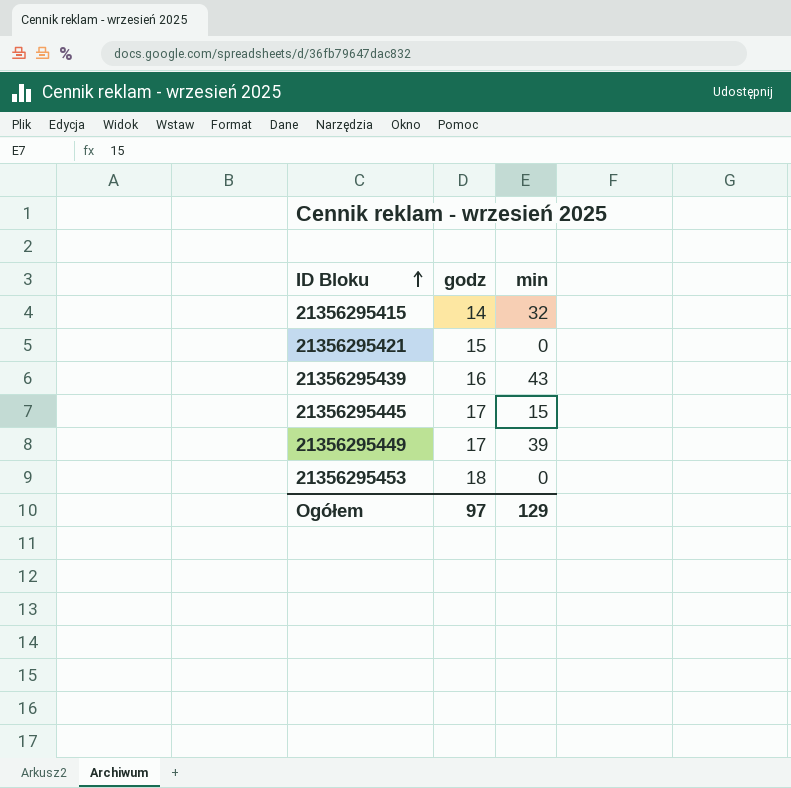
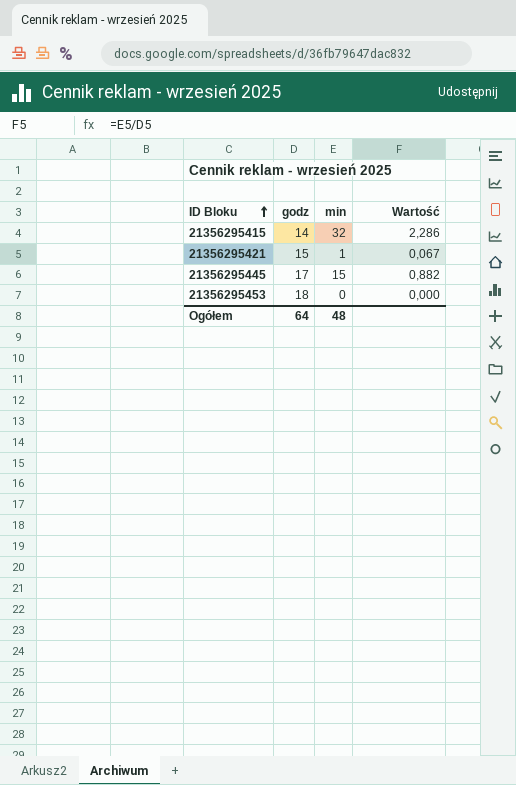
column Wartość | formula: none -> [min] / [godz]
row 21356295439: 16 | 43 -> none
row 21356295449: 17 | 39 -> none
21356295421 | min: 0 -> 1
Ogółem | godz: 97 -> 64
Ogółem | min: 129 -> 48

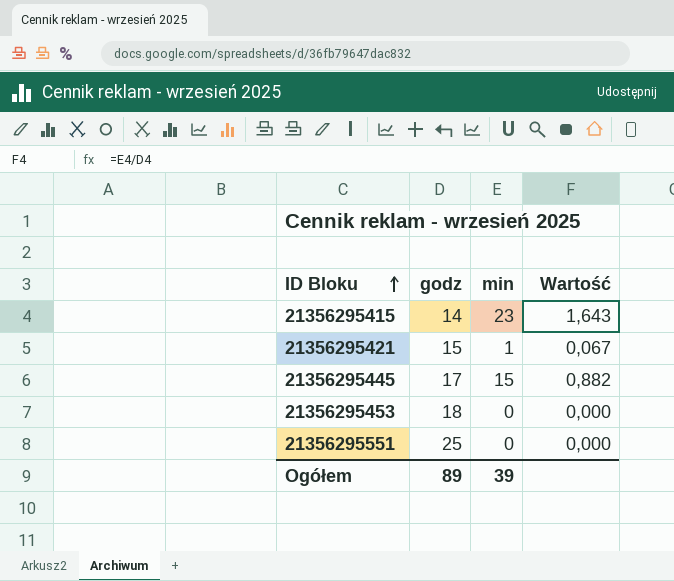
21356295415 | min: 32 -> 23
21356295415 | Wartość: 2,286 -> 1,643
row 21356295551: none -> 25 | 0 | 0,000
Ogółem | godz: 64 -> 89
Ogółem | min: 48 -> 39

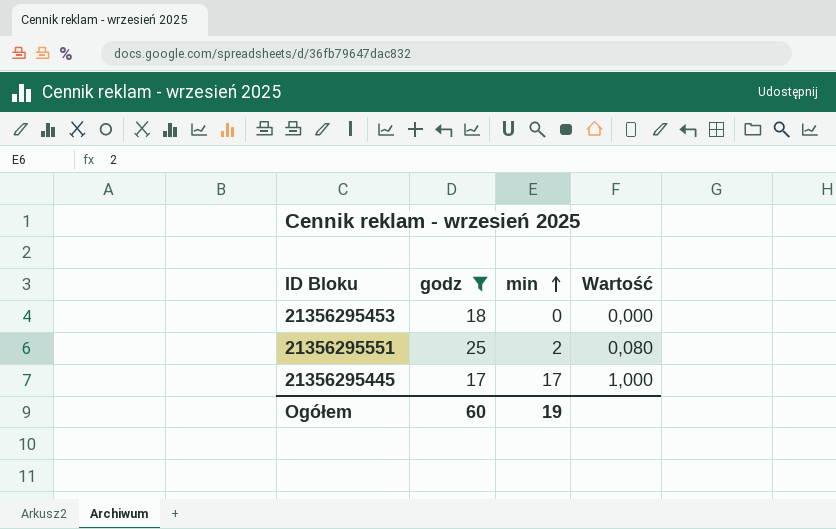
filter: none -> godz >= 17
row order: ID Bloku ascending -> min ascending
21356295551 | min: 0 -> 2
21356295551 | Wartość: 0,000 -> 0,080
21356295445 | min: 15 -> 17
21356295445 | Wartość: 0,882 -> 1,000
Ogółem | godz: 89 -> 60
Ogółem | min: 39 -> 19

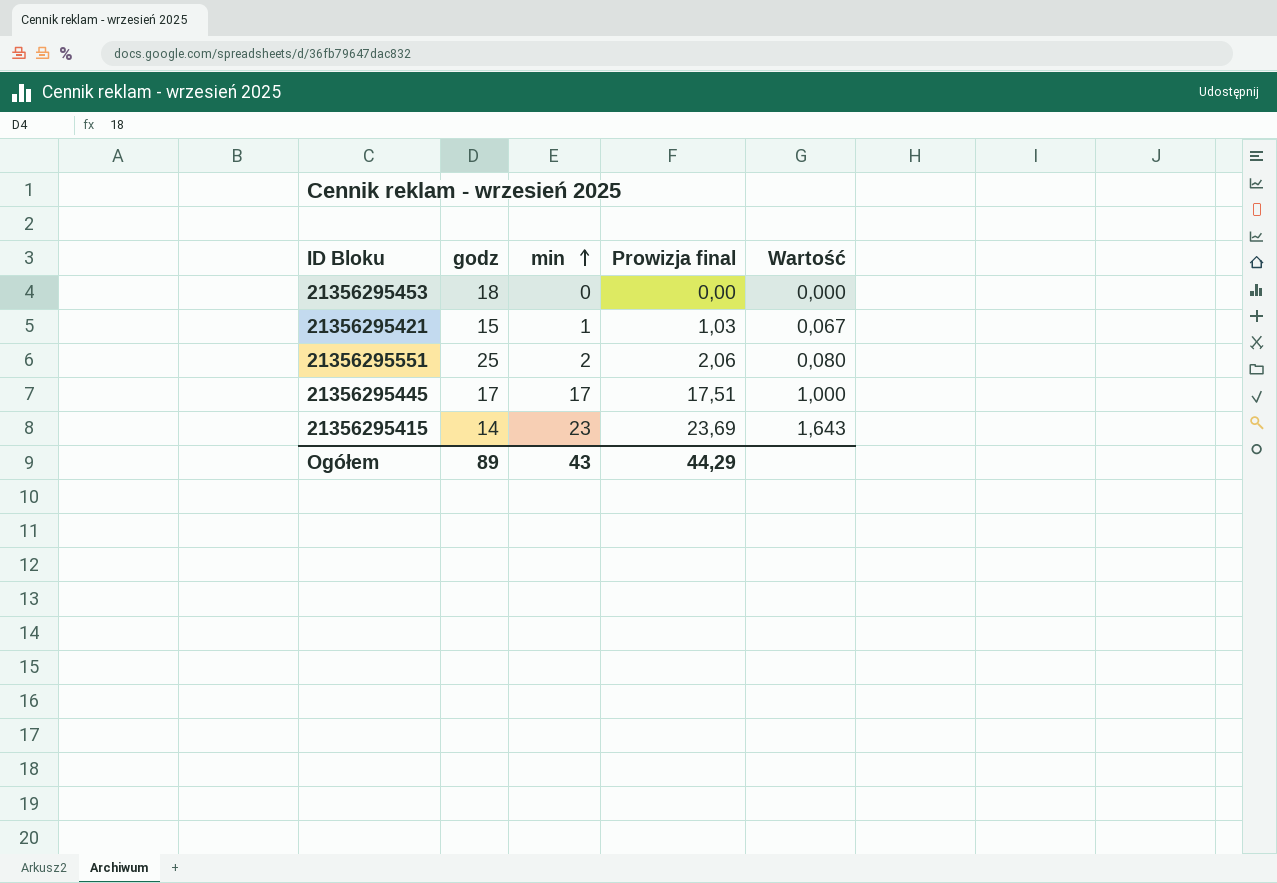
filter: godz >= 17 -> none
column Prowizja final | formula: none -> [min] * 1,03
Ogółem | godz: 60 -> 89
Ogółem | min: 19 -> 43

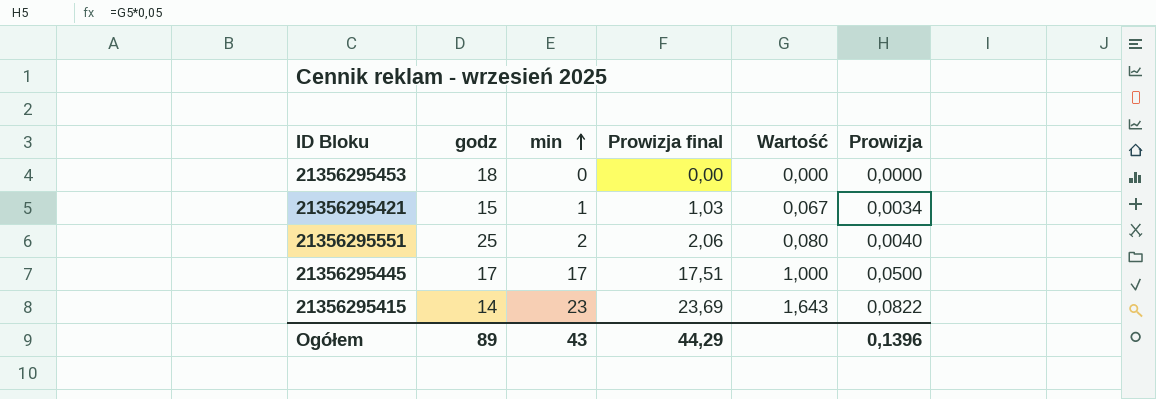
column Prowizja | formula: none -> [Wartość] * 0,05

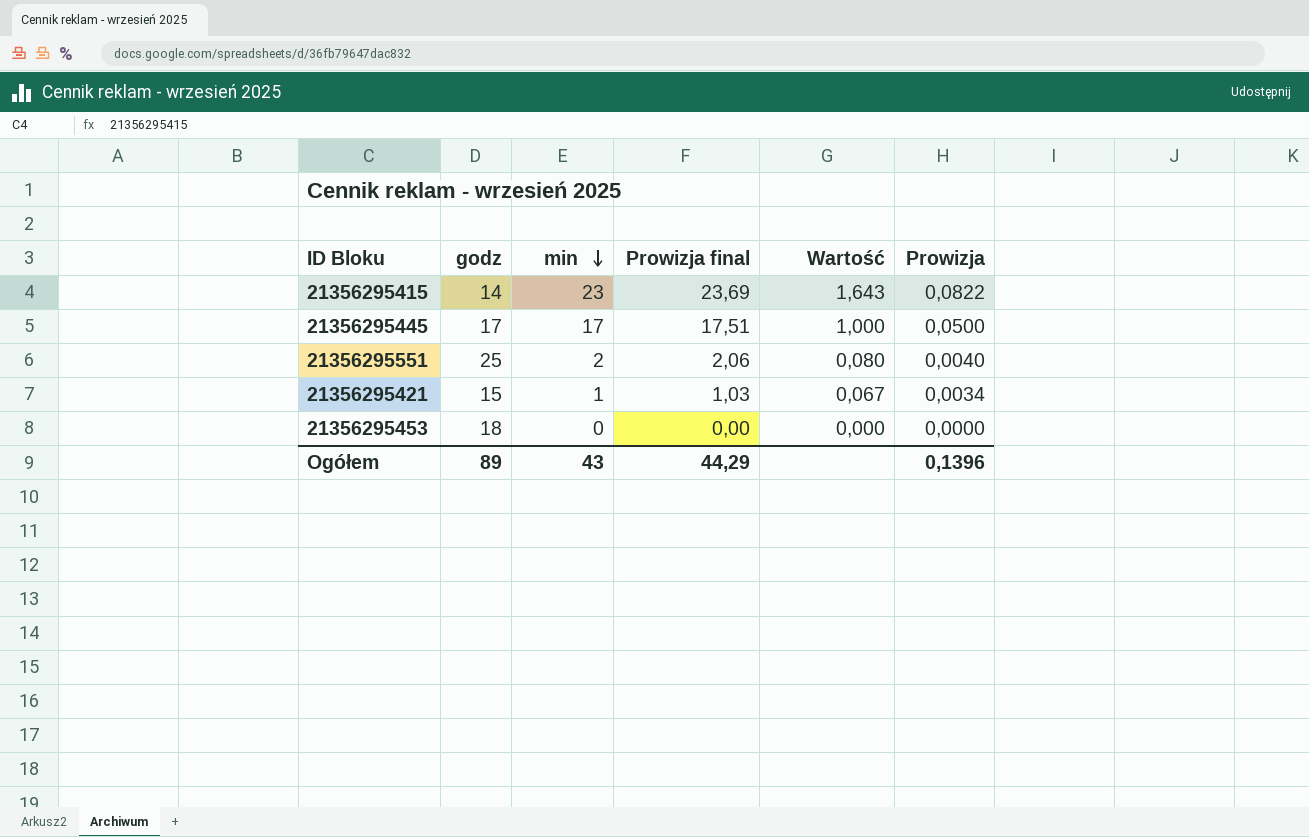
row order: min ascending -> min descending

